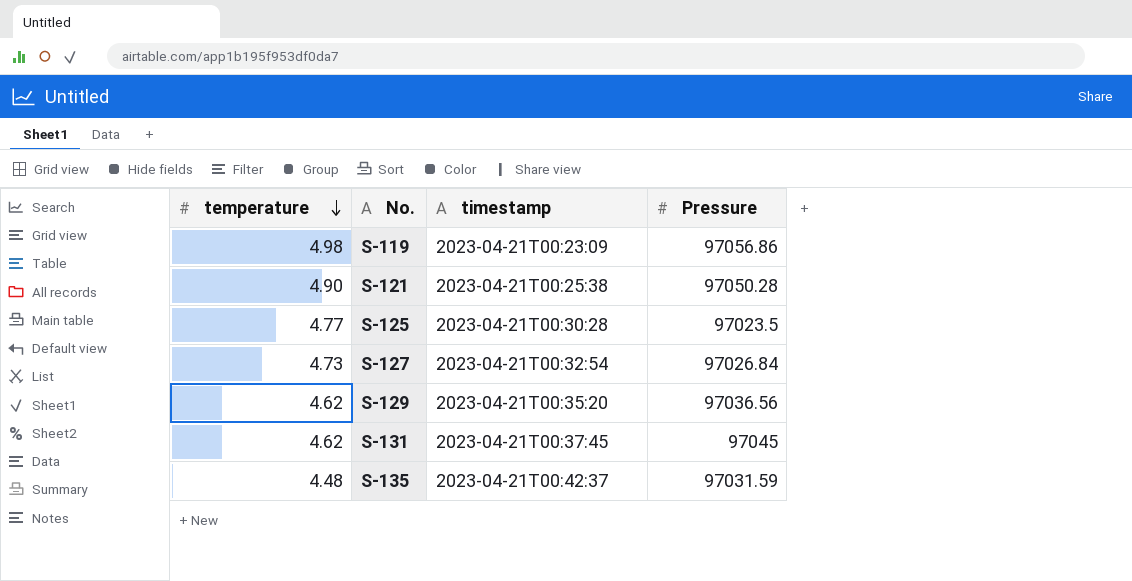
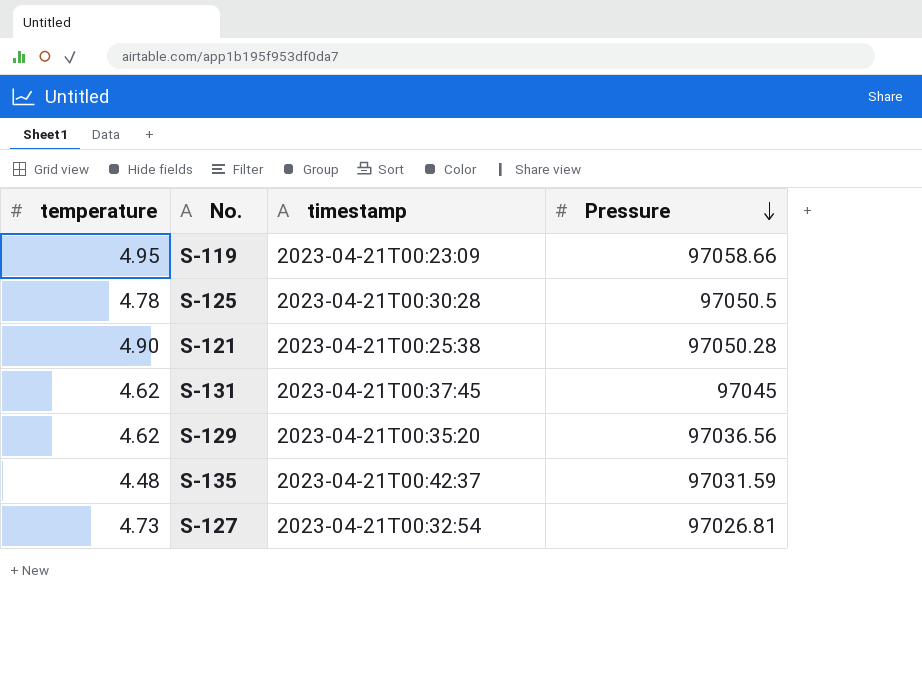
row order: temperature descending -> Pressure descending
S-119 | temperature: 4.98 -> 4.95
S-119 | Pressure: 97056.86 -> 97058.66
S-125 | temperature: 4.77 -> 4.78
S-125 | Pressure: 97023.5 -> 97050.5
S-127 | Pressure: 97026.84 -> 97026.81

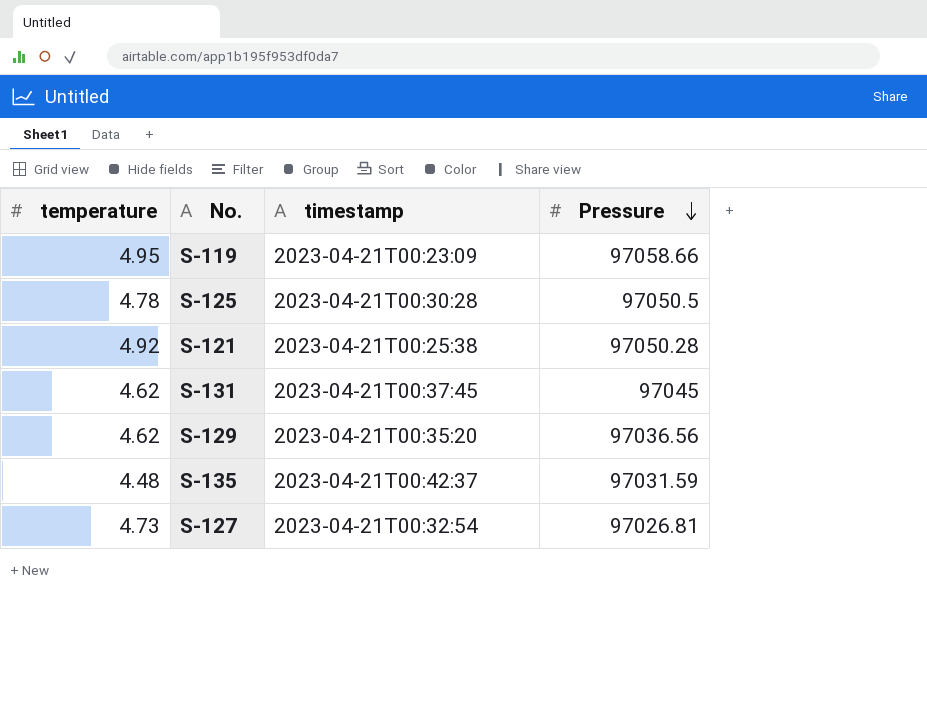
S-121 | temperature: 4.90 -> 4.92

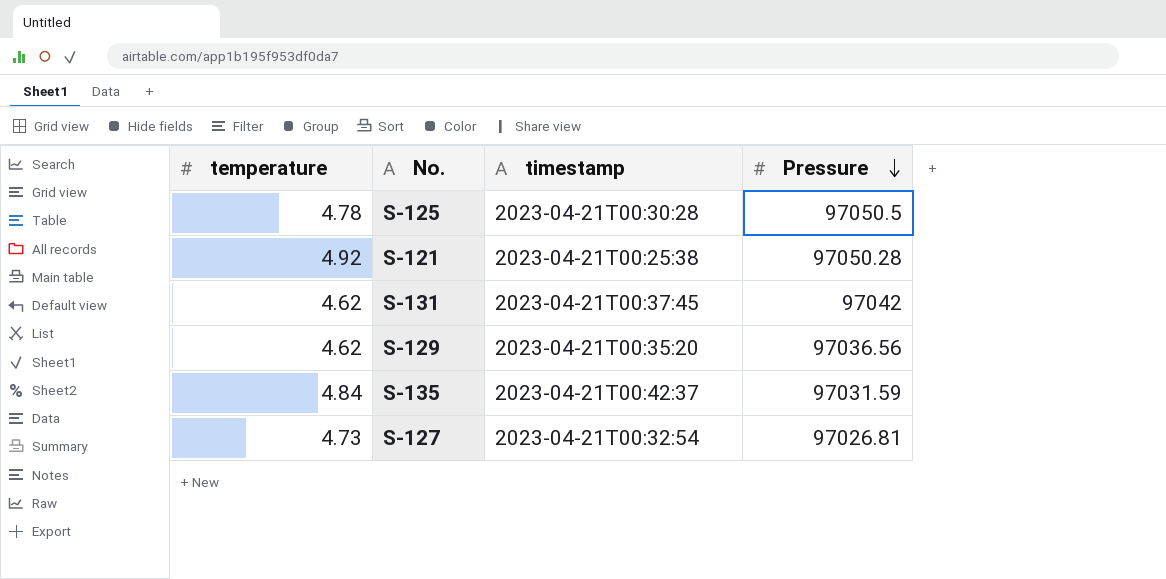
row S-119: 4.95 | 2023-04-21T00:23:09 | 97058.66 -> none
S-131 | Pressure: 97045 -> 97042
S-135 | temperature: 4.48 -> 4.84

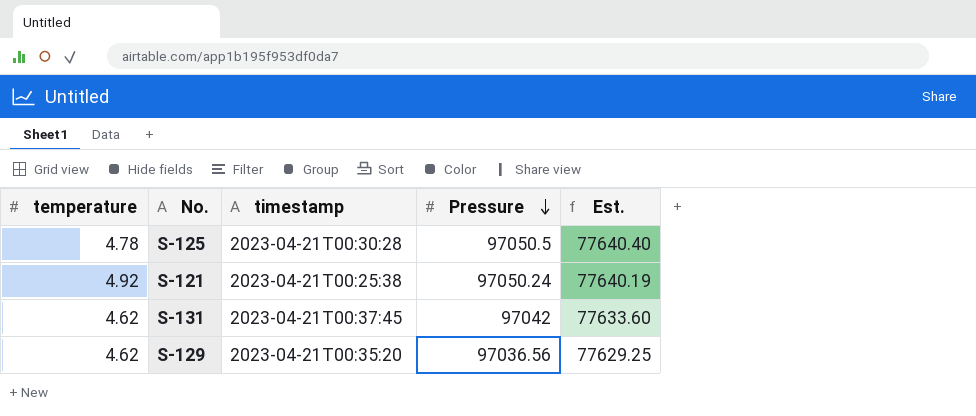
column Est. | formula: none -> [Pressure] * 0.8
row S-135: 4.84 | 2023-04-21T00:42:37 | 97031.59 -> none
row S-127: 4.73 | 2023-04-21T00:32:54 | 97026.81 -> none
S-121 | Pressure: 97050.28 -> 97050.24

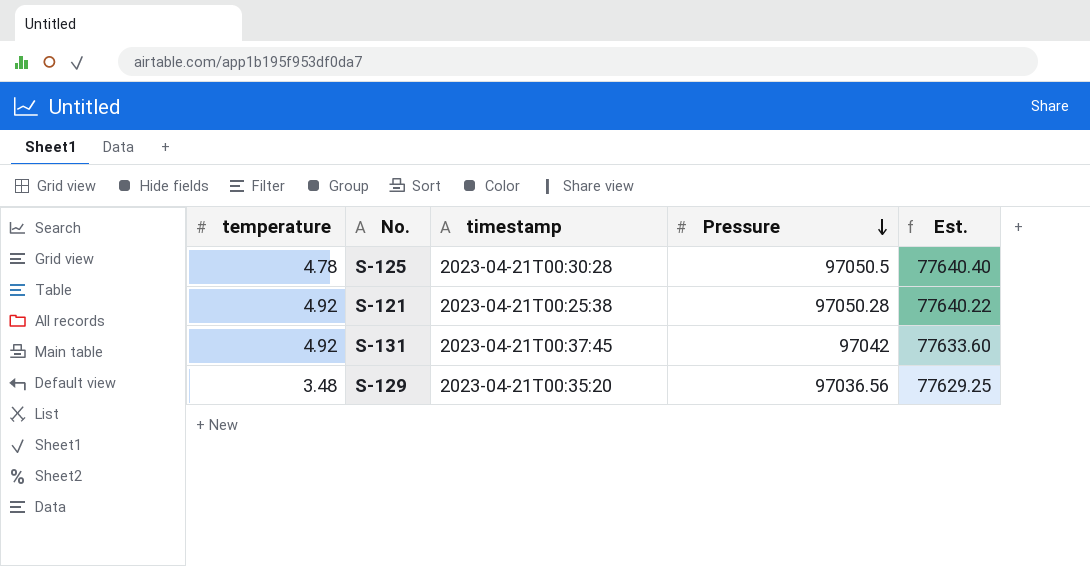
S-121 | Pressure: 97050.24 -> 97050.28
S-121 | Est.: 77640.19 -> 77640.22
S-131 | temperature: 4.62 -> 4.92
S-129 | temperature: 4.62 -> 3.48

